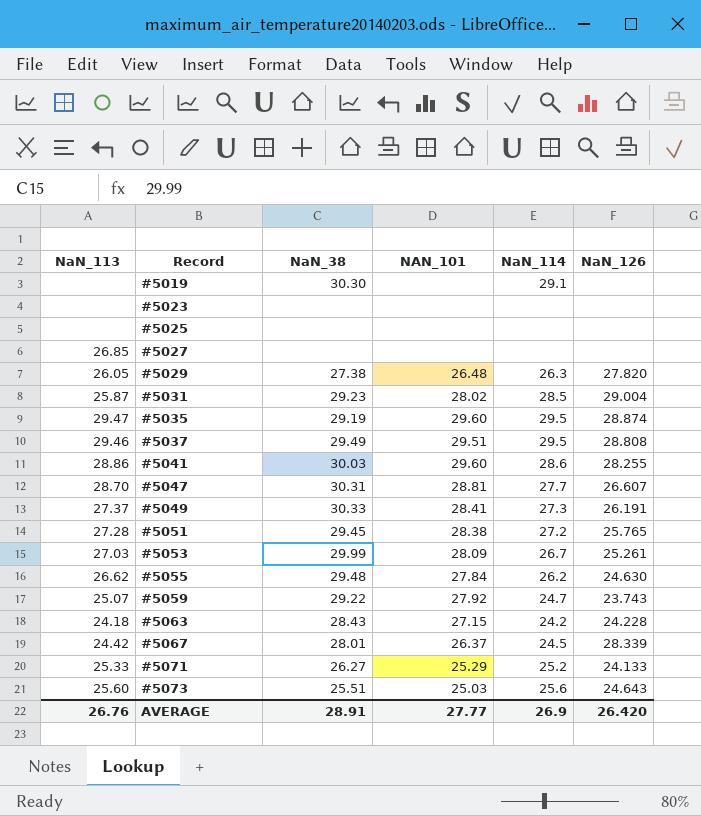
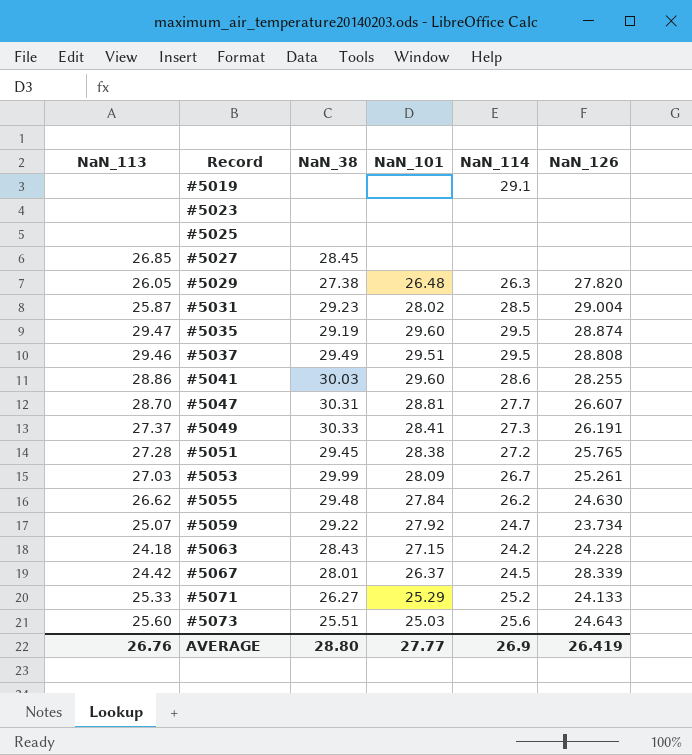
column name: NAN_101 -> NaN_101
#5019 | NaN_38: 30.30 -> none
#5027 | NaN_38: none -> 28.45
#5059 | NaN_126: 23.743 -> 23.734
AVERAGE | NaN_38: 28.91 -> 28.80
AVERAGE | NaN_126: 26.420 -> 26.419

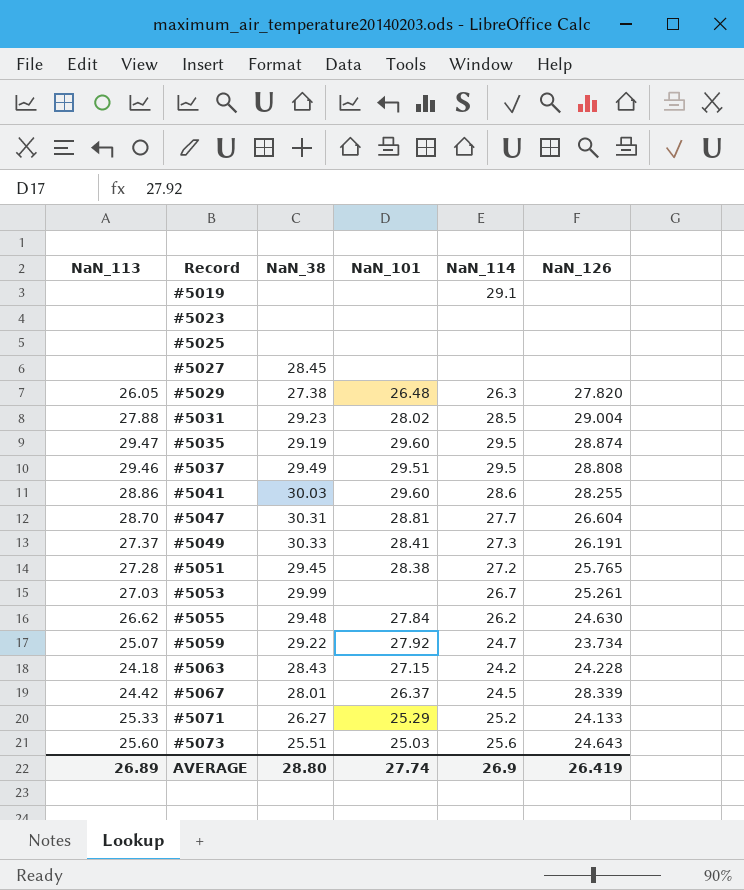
#5027 | NaN_113: 26.85 -> none
#5031 | NaN_113: 25.87 -> 27.88
#5047 | NaN_126: 26.607 -> 26.604
#5053 | NaN_101: 28.09 -> none
AVERAGE | NaN_113: 26.76 -> 26.89
AVERAGE | NaN_101: 27.77 -> 27.74

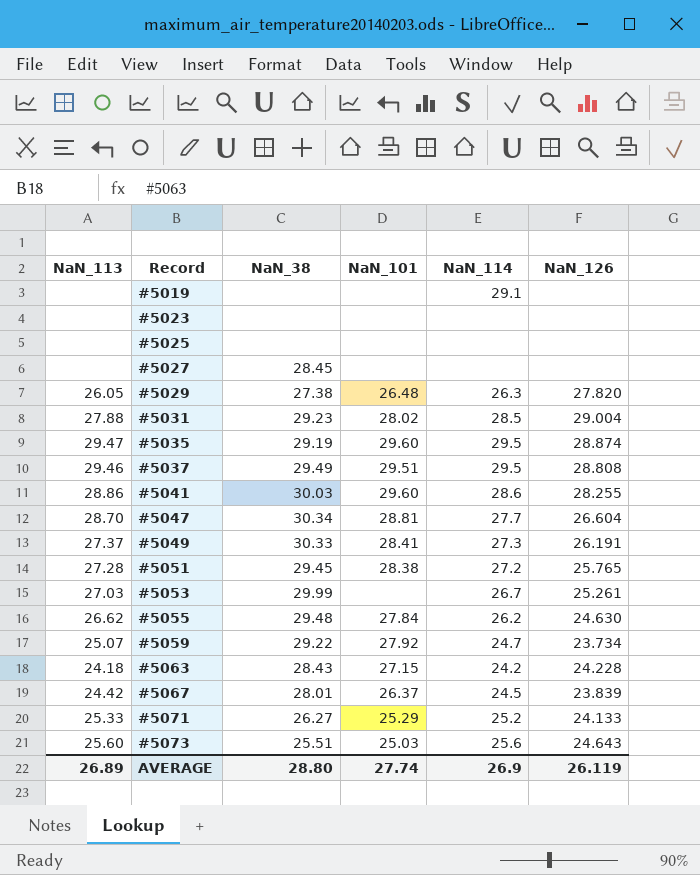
#5047 | NaN_38: 30.31 -> 30.34
#5067 | NaN_126: 28.339 -> 23.839
AVERAGE | NaN_126: 26.419 -> 26.119

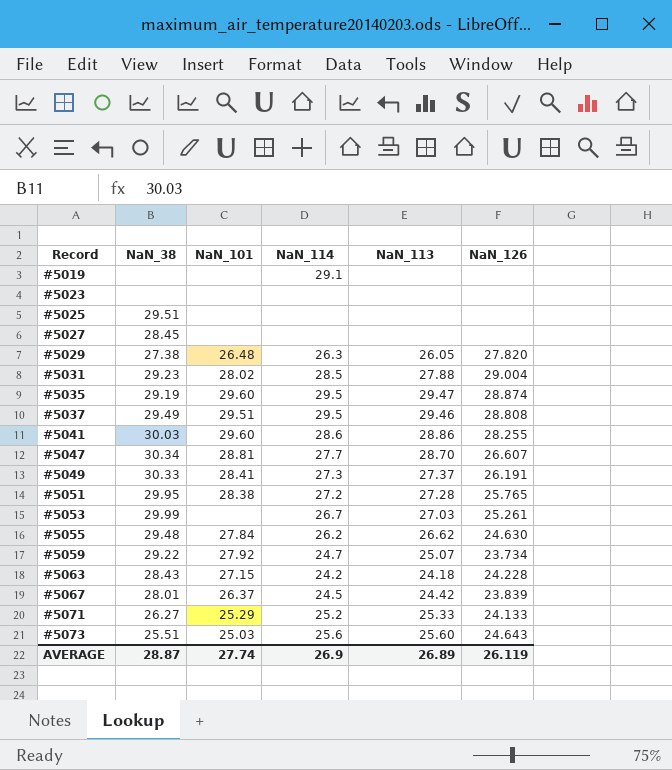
column NaN_113 | position: 1 -> 5
#5025 | NaN_38: none -> 29.51
#5047 | NaN_126: 26.604 -> 26.607
#5051 | NaN_38: 29.45 -> 29.95
AVERAGE | NaN_38: 28.80 -> 28.87

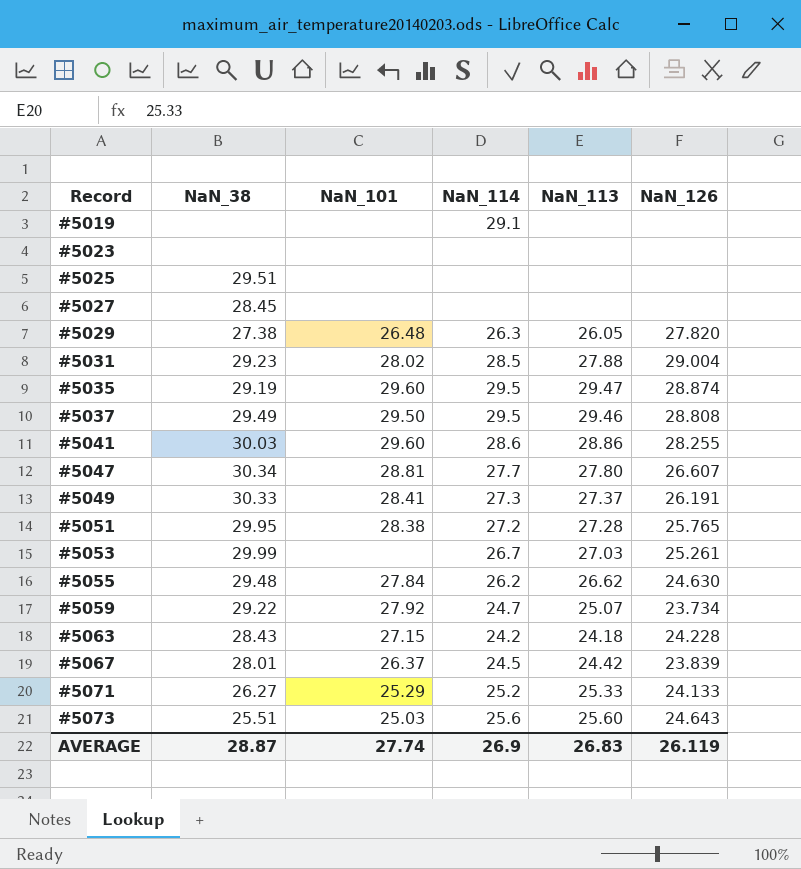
#5037 | NaN_101: 29.51 -> 29.50
#5047 | NaN_113: 28.70 -> 27.80
AVERAGE | NaN_113: 26.89 -> 26.83

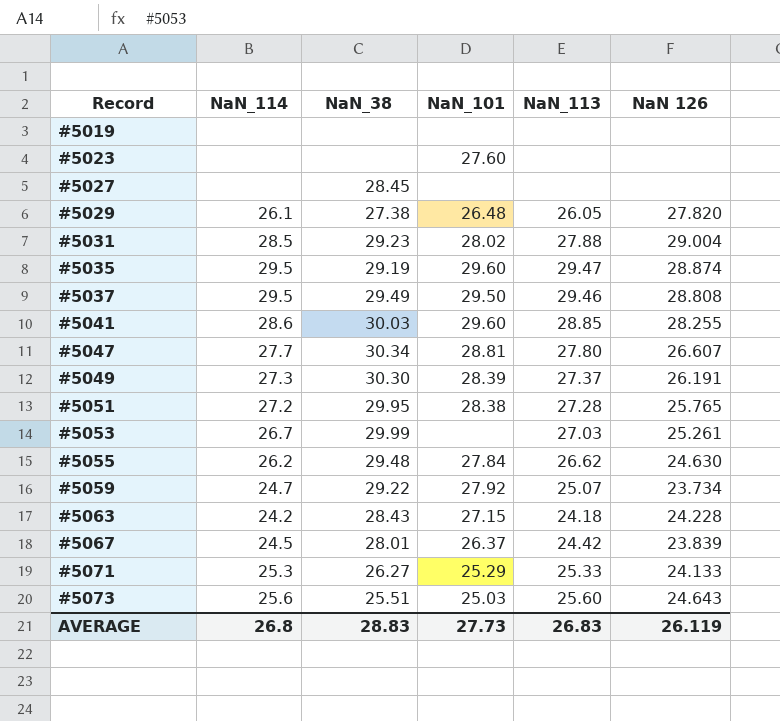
column NaN_114 | position: 4 -> 2
column name: NaN_126 -> NaN 126
row #5025: 29.51 | none | none | none | none -> none
#5019 | NaN_114: 29.1 -> none
#5023 | NaN_101: none -> 27.60
#5029 | NaN_114: 26.3 -> 26.1
#5041 | NaN_113: 28.86 -> 28.85
#5049 | NaN_38: 30.33 -> 30.30
#5049 | NaN_101: 28.41 -> 28.39
#5071 | NaN_114: 25.2 -> 25.3
AVERAGE | NaN_114: 26.9 -> 26.8
AVERAGE | NaN_38: 28.87 -> 28.83
AVERAGE | NaN_101: 27.74 -> 27.73

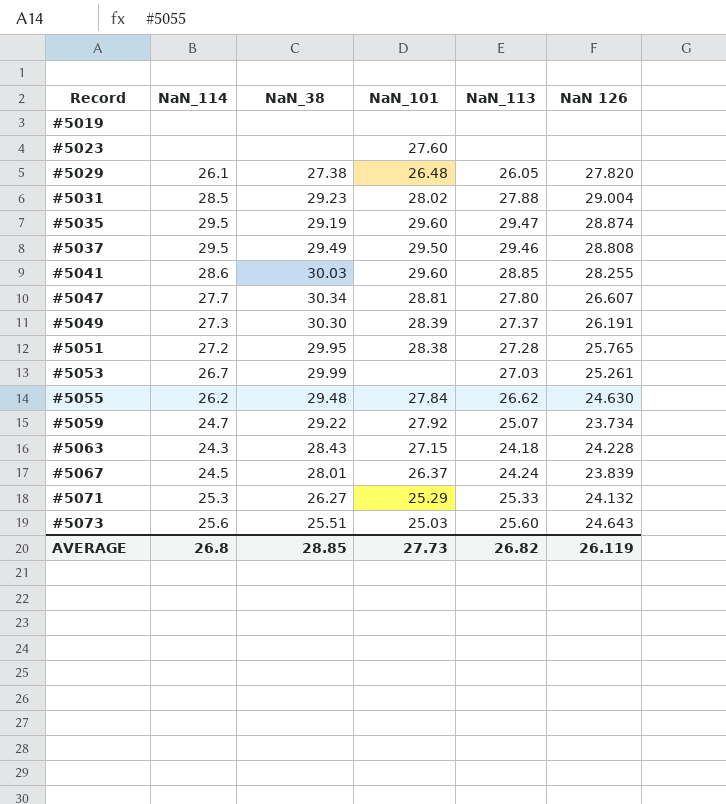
row #5027: none | 28.45 | none | none | none -> none
#5063 | NaN_114: 24.2 -> 24.3
#5067 | NaN_113: 24.42 -> 24.24
#5071 | NaN 126: 24.133 -> 24.132
AVERAGE | NaN_38: 28.83 -> 28.85
AVERAGE | NaN_113: 26.83 -> 26.82

